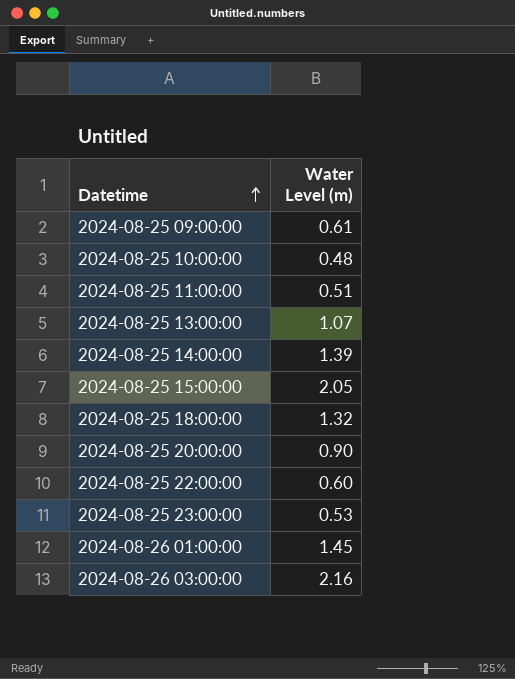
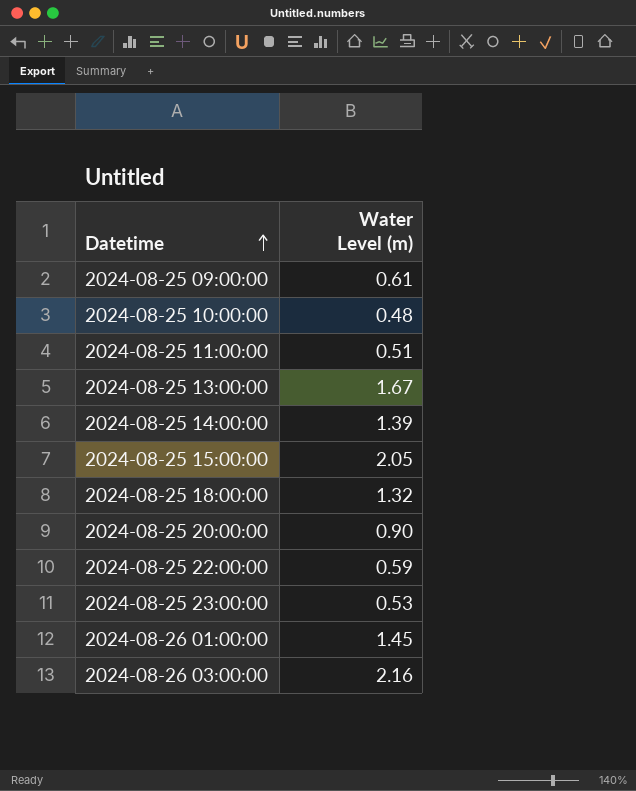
2024-08-25 13:00:00 | Water Level (m): 1.07 -> 1.67
2024-08-25 22:00:00 | Water Level (m): 0.60 -> 0.59

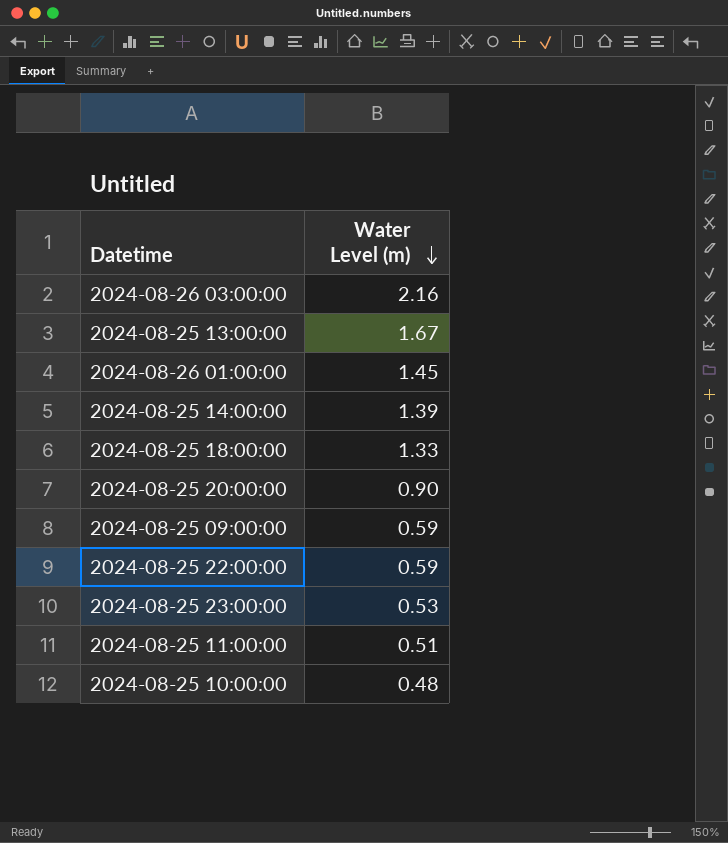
row order: Datetime ascending -> Water Level (m) descending
row 2024-08-25 15:00:00: 2.05 -> none
2024-08-25 18:00:00 | Water Level (m): 1.32 -> 1.33
2024-08-25 09:00:00 | Water Level (m): 0.61 -> 0.59

